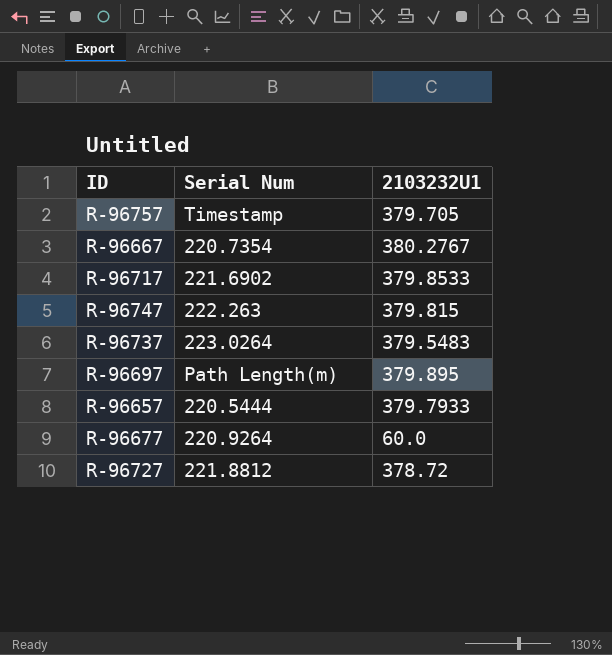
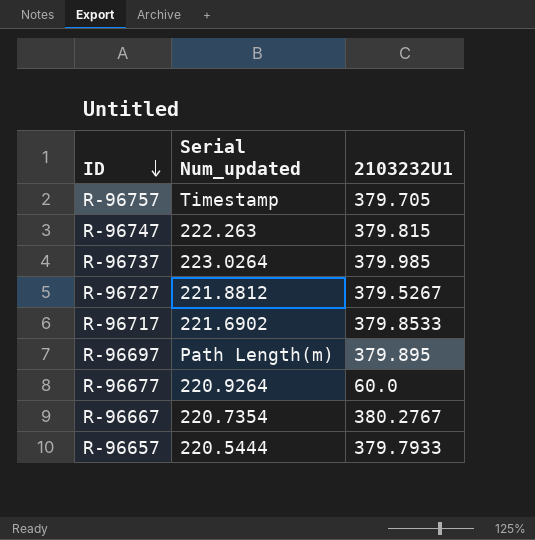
row order: none -> ID descending
column name: Serial Num -> Serial Num_updated
R-96737 | 2103232U1: 379.5483 -> 379.985
R-96727 | 2103232U1: 378.72 -> 379.5267

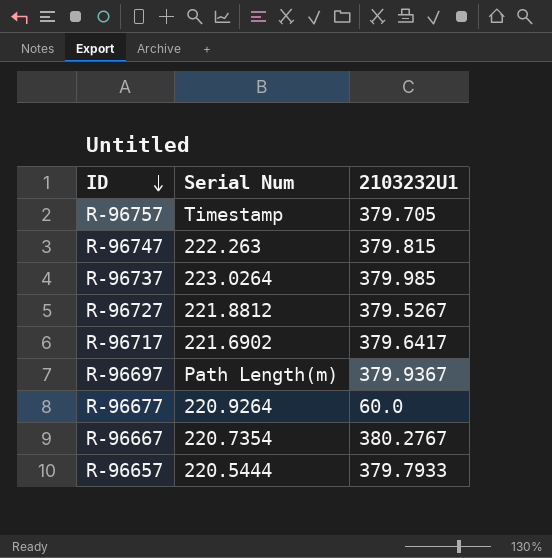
column name: Serial Num_updated -> Serial Num
R-96717 | 2103232U1: 379.8533 -> 379.6417
R-96697 | 2103232U1: 379.895 -> 379.9367

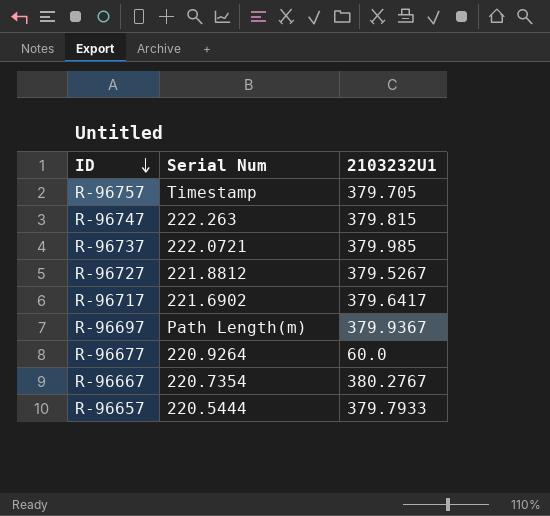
R-96737 | Serial Num: 223.0264 -> 222.0721

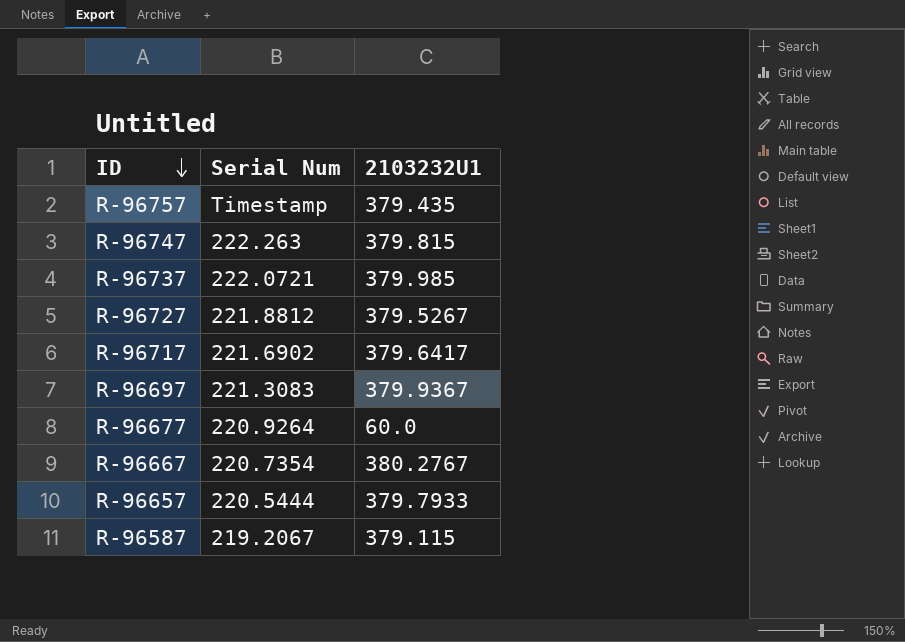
R-96757 | 2103232U1: 379.705 -> 379.435
R-96697 | Serial Num: Path Length(m) -> 221.3083
row R-96587: none -> 219.2067 | 379.115

